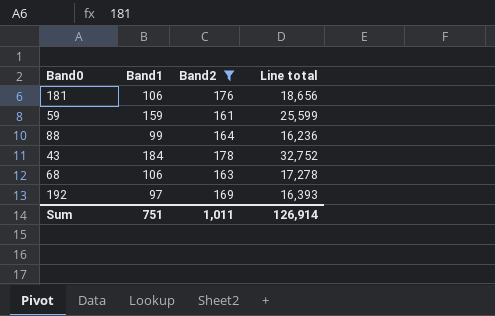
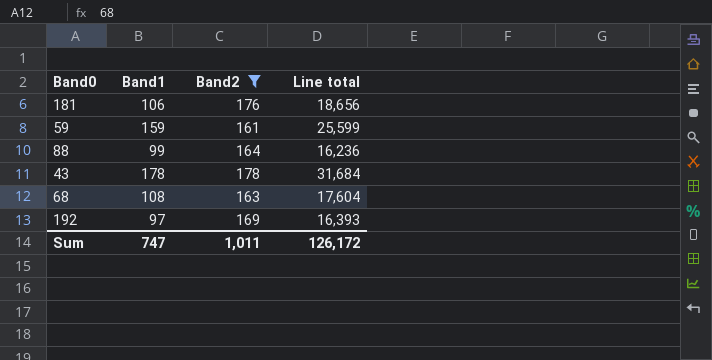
43 | Band1: 184 -> 178
43 | Line total: 32,752 -> 31,684
68 | Band1: 106 -> 108
68 | Line total: 17,278 -> 17,604
Sum | Band1: 751 -> 747
Sum | Line total: 126,914 -> 126,172

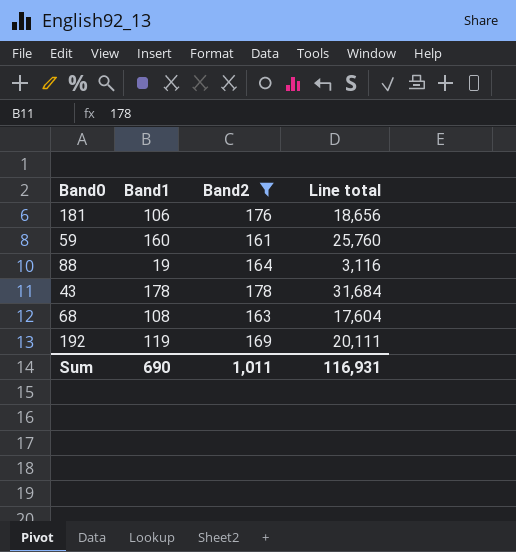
59 | Band1: 159 -> 160
59 | Line total: 25,599 -> 25,760
88 | Band1: 99 -> 19
88 | Line total: 16,236 -> 3,116
192 | Band1: 97 -> 119
192 | Line total: 16,393 -> 20,111
Sum | Band1: 747 -> 690
Sum | Line total: 126,172 -> 116,931

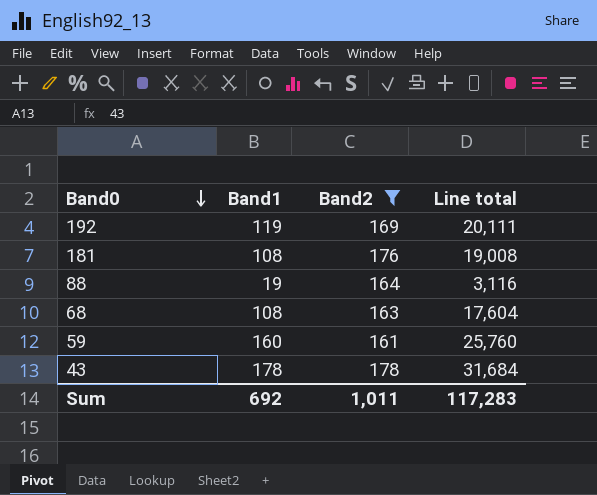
row order: none -> Band0 descending
181 | Band1: 106 -> 108
181 | Line total: 18,656 -> 19,008
Sum | Band1: 690 -> 692
Sum | Line total: 116,931 -> 117,283

